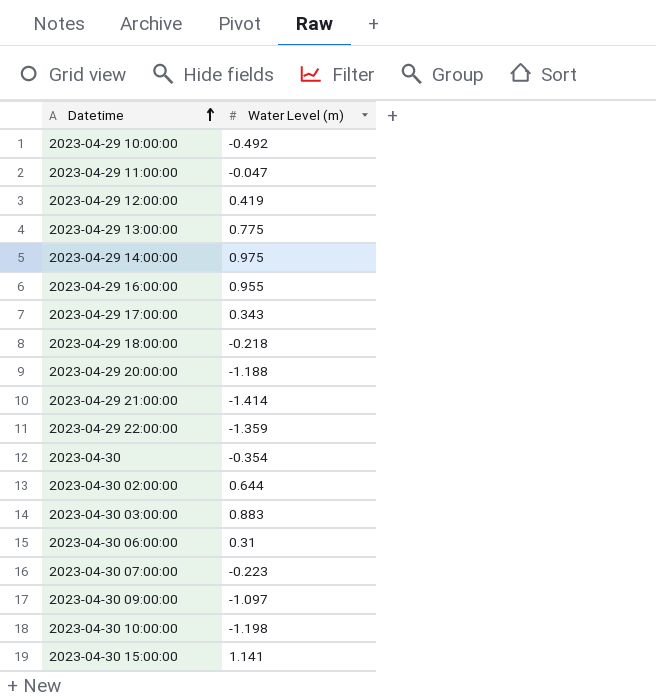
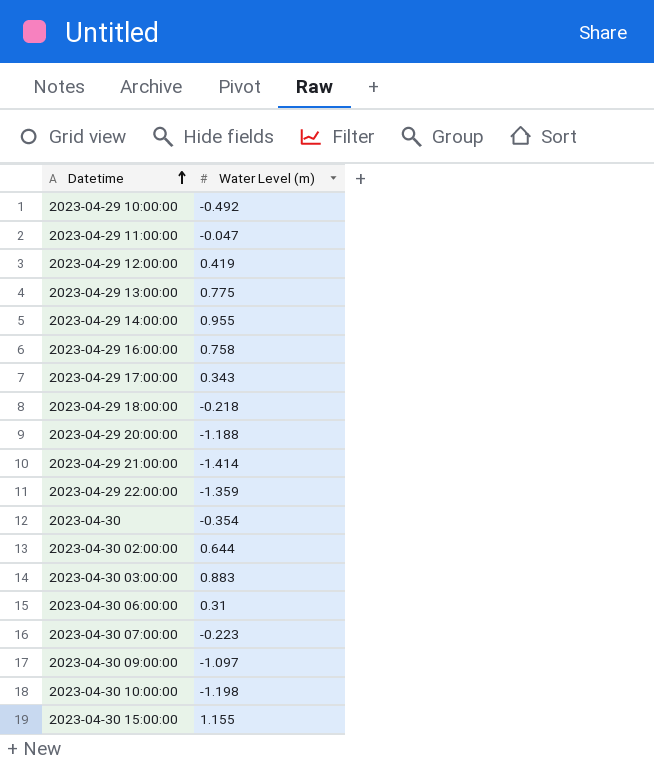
2023-04-29 14:00:00 | Water Level (m): 0.975 -> 0.955
2023-04-29 16:00:00 | Water Level (m): 0.955 -> 0.758
2023-04-30 15:00:00 | Water Level (m): 1.141 -> 1.155

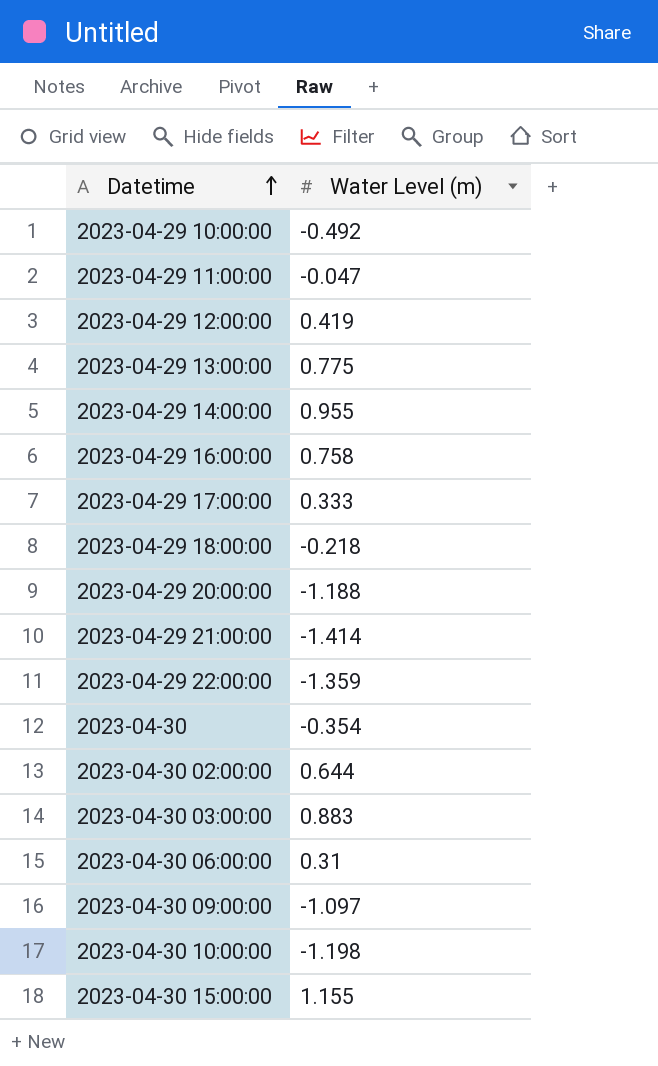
row 2023-04-30 07:00:00: -0.223 -> none
2023-04-29 17:00:00 | Water Level (m): 0.343 -> 0.333

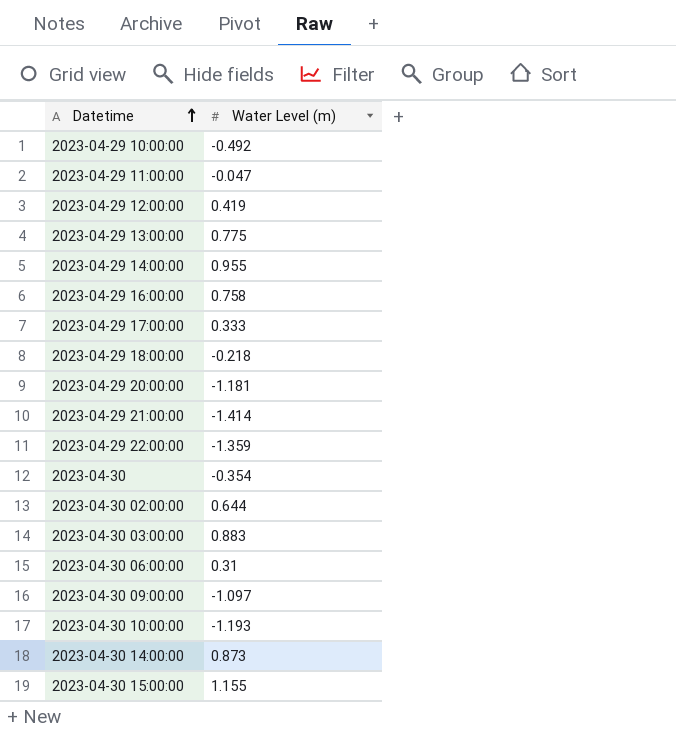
2023-04-29 20:00:00 | Water Level (m): -1.188 -> -1.181
2023-04-30 10:00:00 | Water Level (m): -1.198 -> -1.193
row 2023-04-30 14:00:00: none -> 0.873

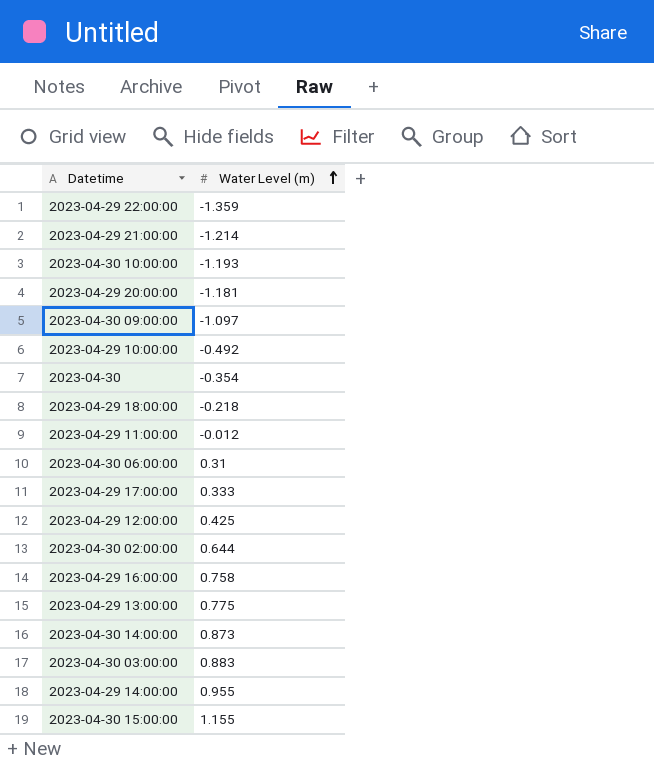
row order: Datetime ascending -> Water Level (m) ascending
2023-04-29 21:00:00 | Water Level (m): -1.414 -> -1.214
2023-04-29 11:00:00 | Water Level (m): -0.047 -> -0.012
2023-04-29 12:00:00 | Water Level (m): 0.419 -> 0.425

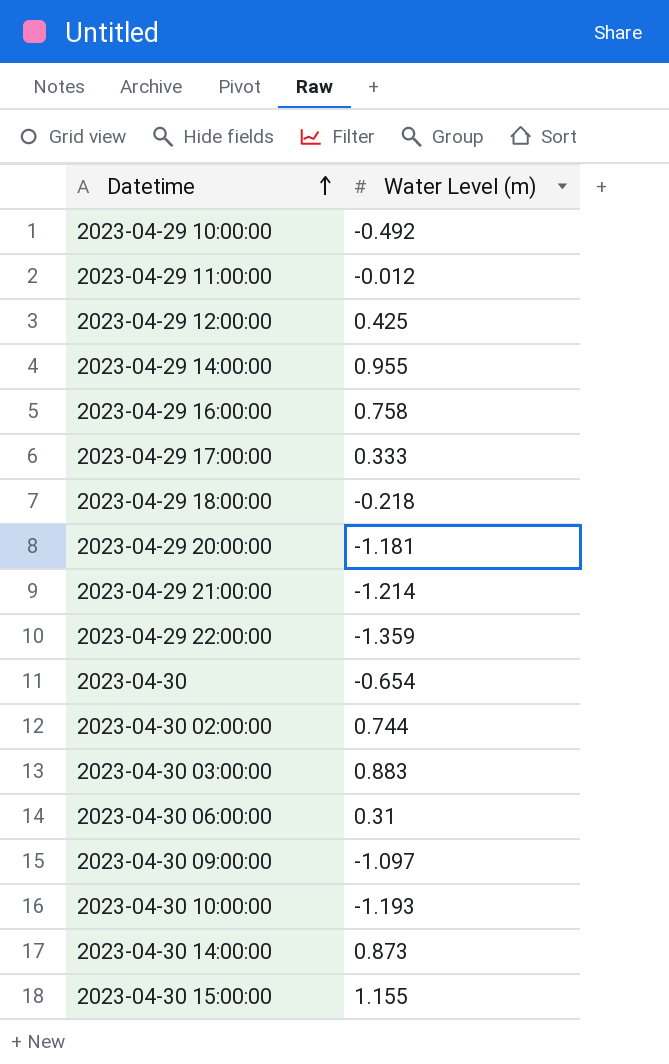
row order: Water Level (m) ascending -> Datetime ascending
row 2023-04-29 13:00:00: 0.775 -> none
2023-04-30 | Water Level (m): -0.354 -> -0.654
2023-04-30 02:00:00 | Water Level (m): 0.644 -> 0.744

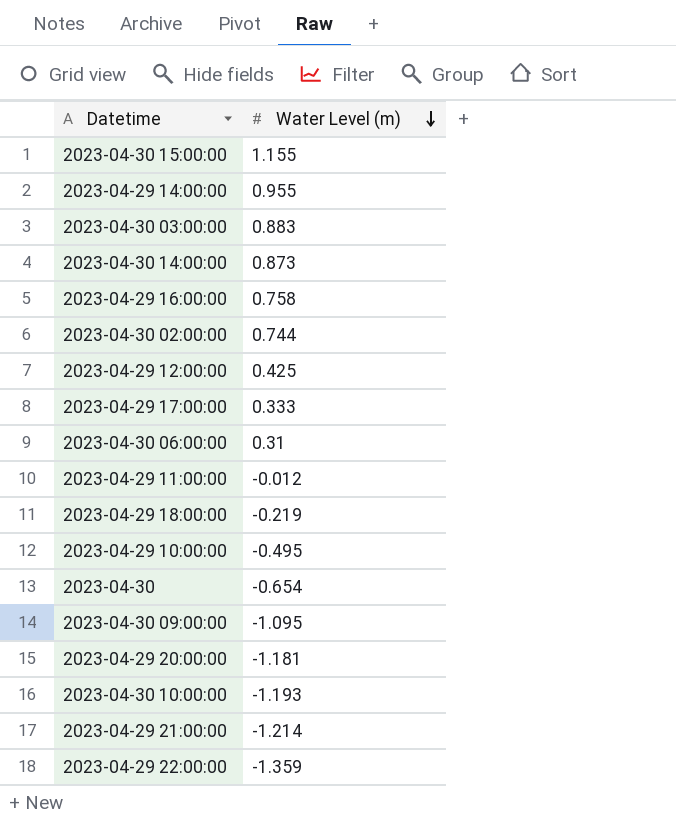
row order: Datetime ascending -> Water Level (m) descending
2023-04-29 18:00:00 | Water Level (m): -0.218 -> -0.219
2023-04-29 10:00:00 | Water Level (m): -0.492 -> -0.495
2023-04-30 09:00:00 | Water Level (m): -1.097 -> -1.095

